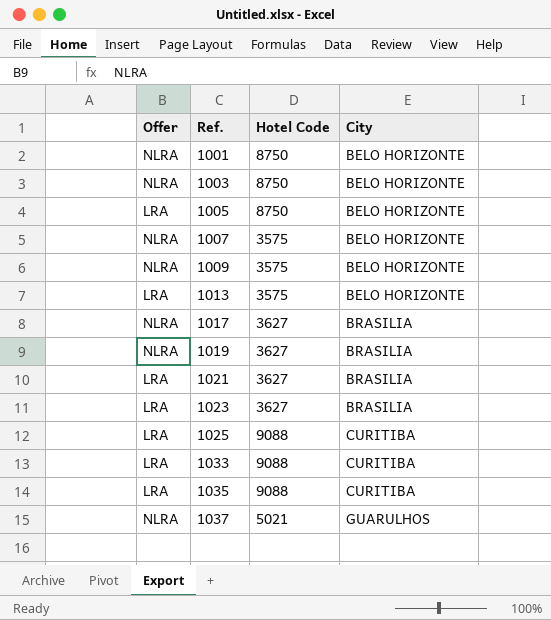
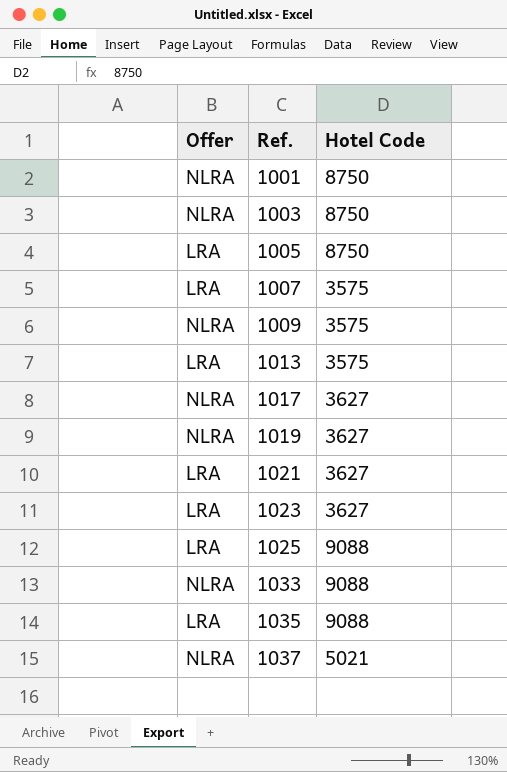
column City | position: 4 -> none
1007 | Offer: NLRA -> LRA
1033 | Offer: LRA -> NLRA

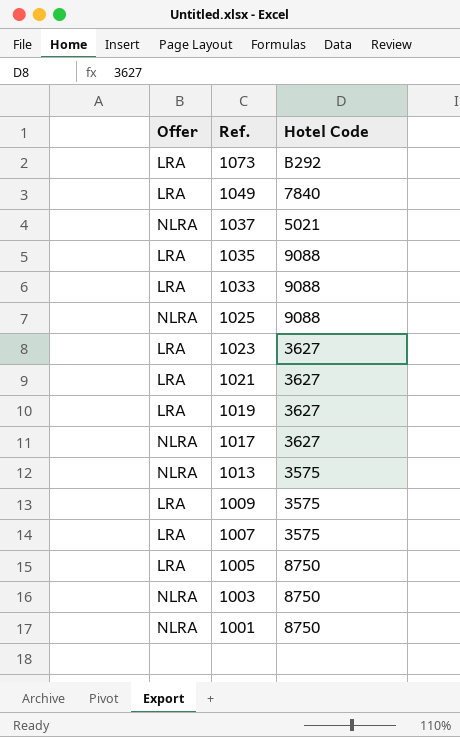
row order: Ref. ascending -> Ref. descending
row 1073: none -> LRA | B292
row 1049: none -> LRA | 7840
1033 | Offer: NLRA -> LRA
1025 | Offer: LRA -> NLRA
1019 | Offer: NLRA -> LRA
1013 | Offer: LRA -> NLRA
1009 | Offer: NLRA -> LRA

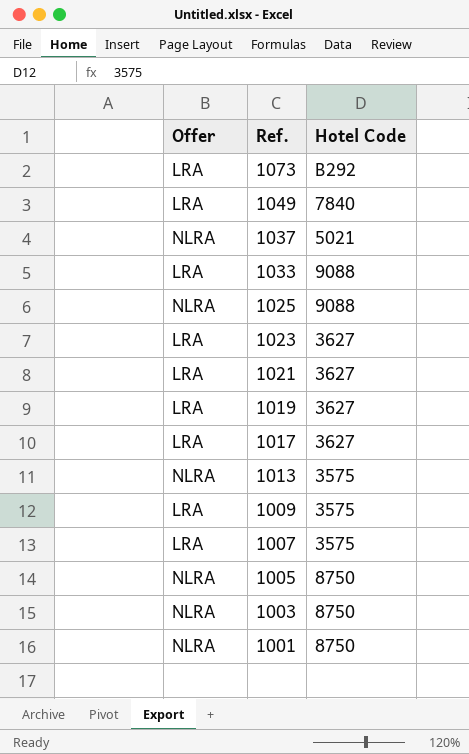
row 1035: LRA | 9088 -> none
1017 | Offer: NLRA -> LRA
1005 | Offer: LRA -> NLRA

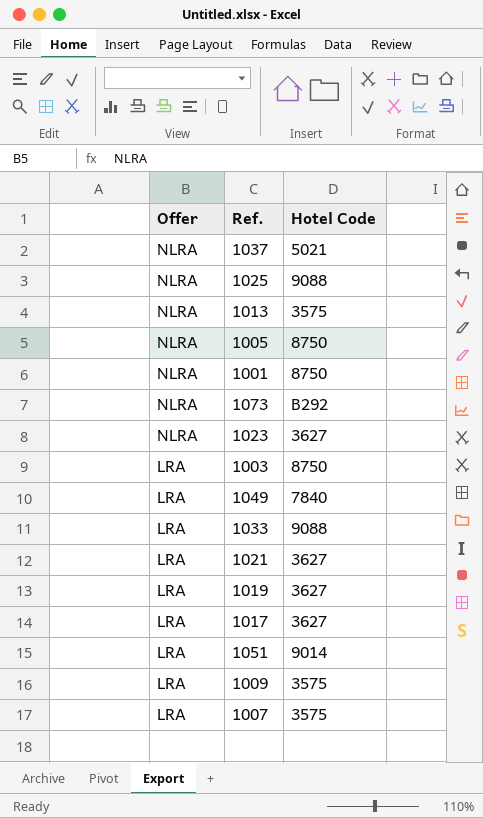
row order: Ref. descending -> Offer descending
1073 | Offer: LRA -> NLRA
1023 | Offer: LRA -> NLRA
1003 | Offer: NLRA -> LRA
row 1051: none -> LRA | 9014

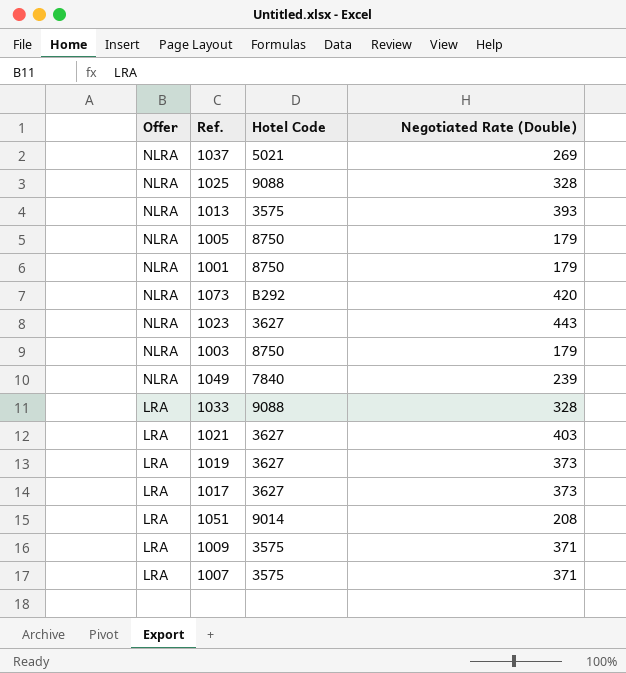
column Negotiated Rate (Double) | position: none -> 4
1003 | Offer: LRA -> NLRA
1049 | Offer: LRA -> NLRA

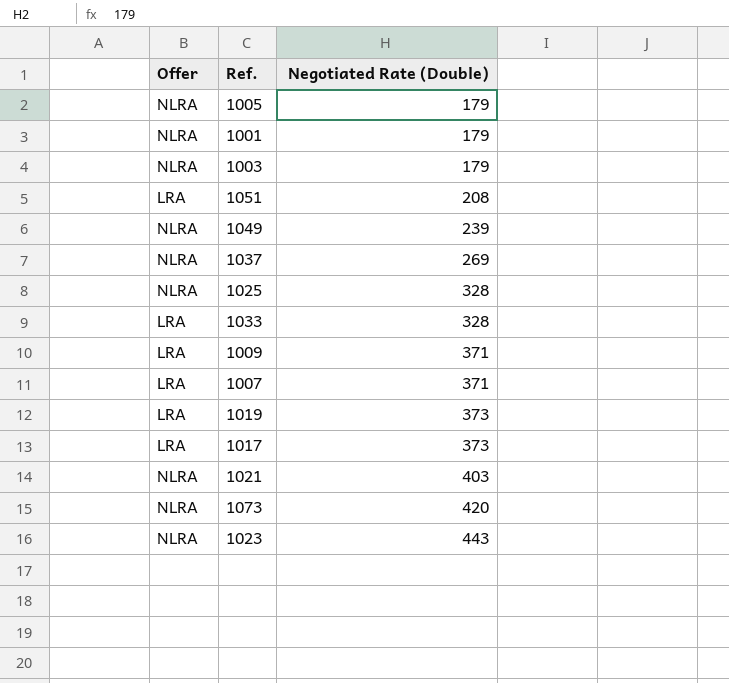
row order: Offer descending -> Negotiated Rate (Double) ascending
column Hotel Code | position: 3 -> none
row 1013: NLRA | 3575 | 393 -> none
1021 | Offer: LRA -> NLRA

